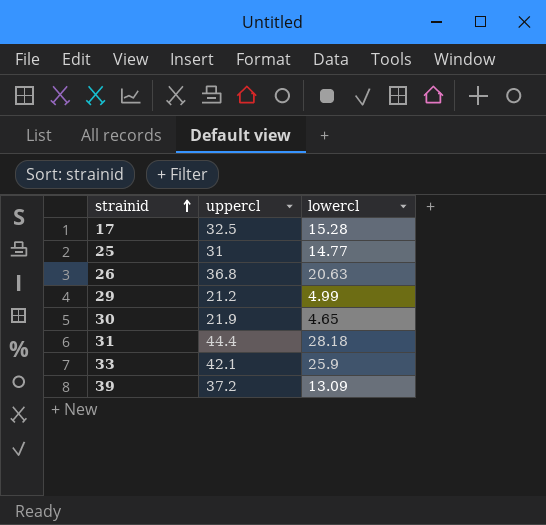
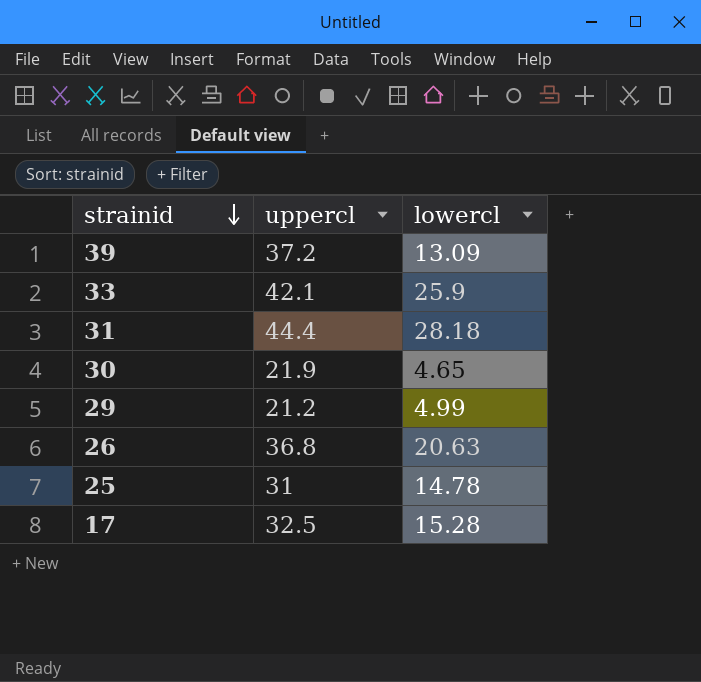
row order: strainid ascending -> strainid descending
25 | lowercl: 14.77 -> 14.78

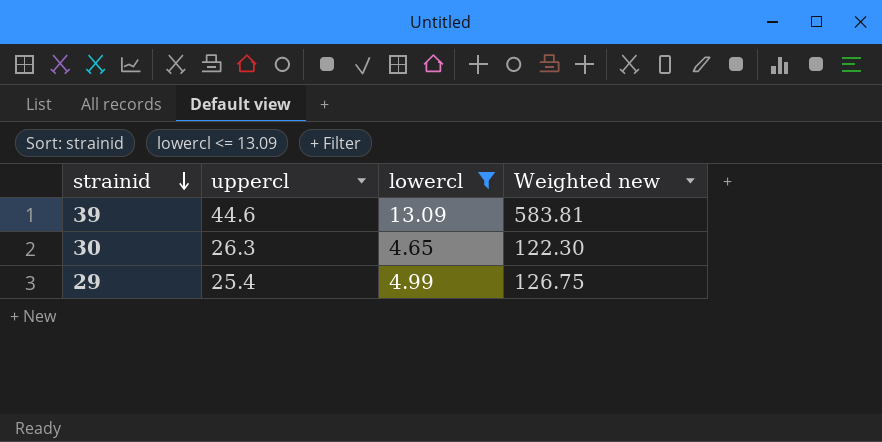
filter: none -> lowercl <= 13.09
column Weighted new | formula: none -> [uppercl] * [lowercl]
39 | uppercl: 37.2 -> 44.6
30 | uppercl: 21.9 -> 26.3
29 | uppercl: 21.2 -> 25.4

